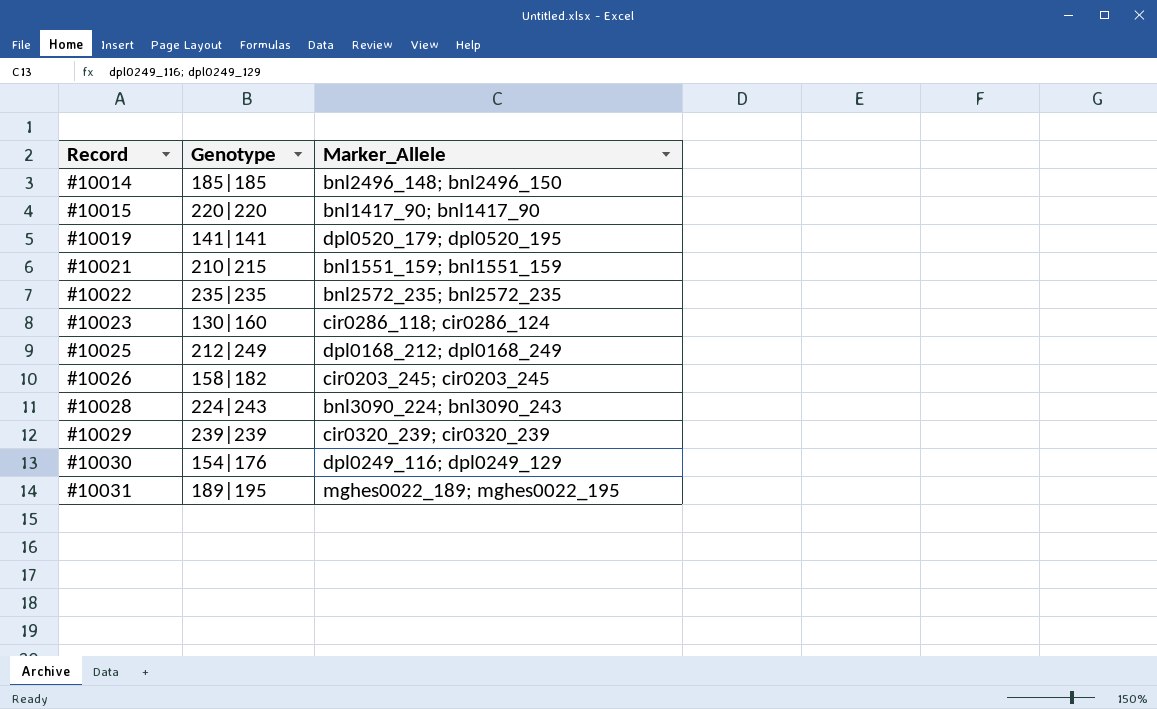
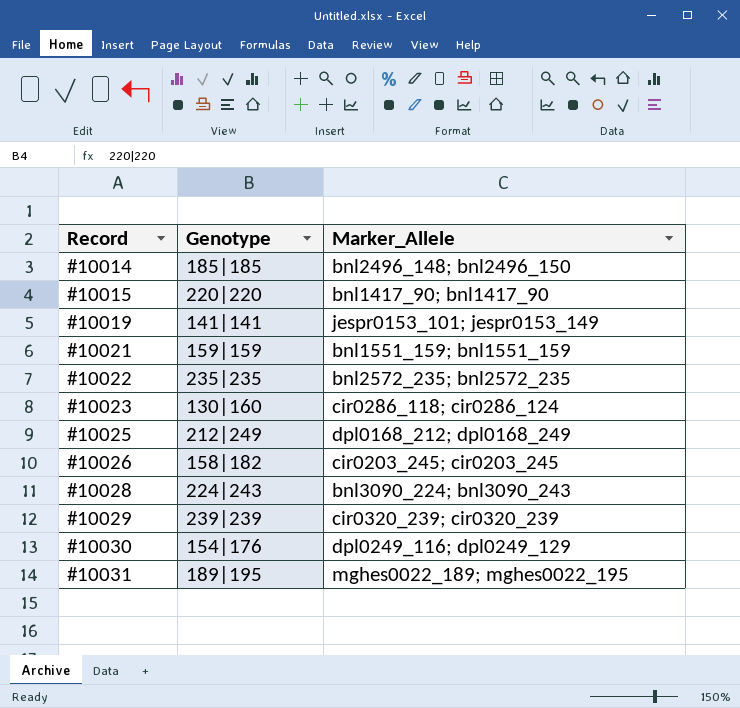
#10019 | Marker_Allele: dpl0520_179; dpl0520_195 -> jespr0153_101; jespr0153_149
#10021 | Genotype: 210|215 -> 159|159

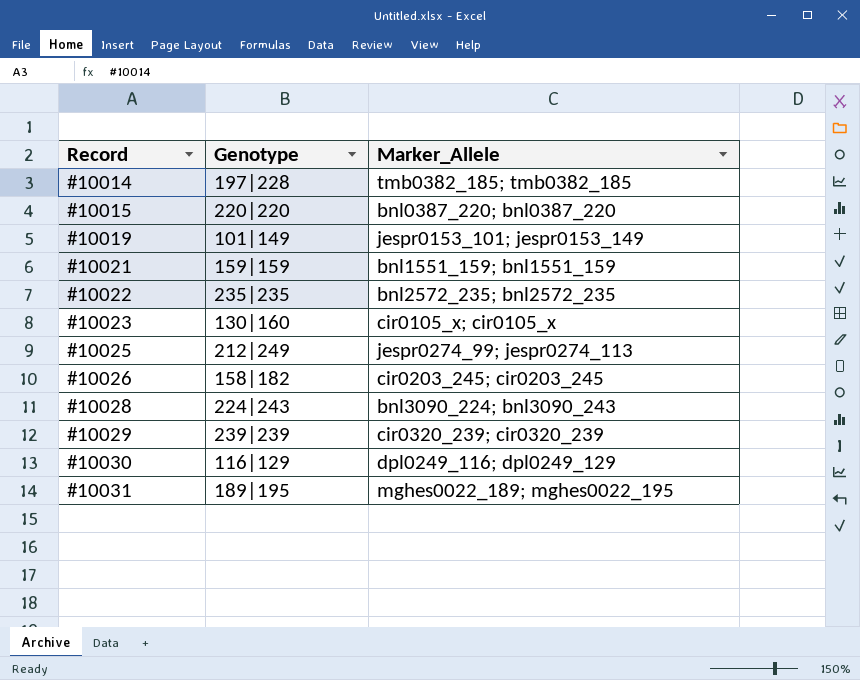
#10014 | Genotype: 185|185 -> 197|228
#10014 | Marker_Allele: bnl2496_148; bnl2496_150 -> tmb0382_185; tmb0382_185
#10015 | Marker_Allele: bnl1417_90; bnl1417_90 -> bnl0387_220; bnl0387_220
#10019 | Genotype: 141|141 -> 101|149
#10023 | Marker_Allele: cir0286_118; cir0286_124 -> cir0105_x; cir0105_x
#10025 | Marker_Allele: dpl0168_212; dpl0168_249 -> jespr0274_99; jespr0274_113
#10030 | Genotype: 154|176 -> 116|129

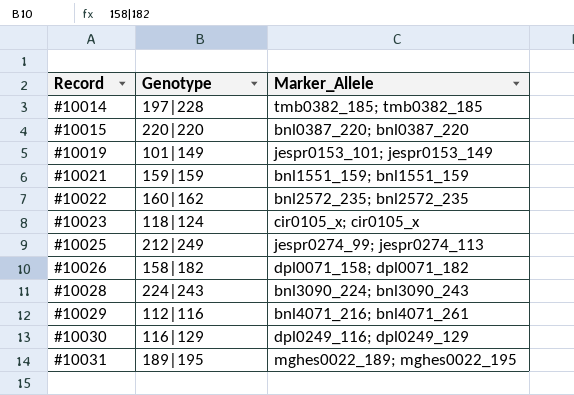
#10022 | Genotype: 235|235 -> 160|162
#10023 | Genotype: 130|160 -> 118|124
#10026 | Marker_Allele: cir0203_245; cir0203_245 -> dpl0071_158; dpl0071_182
#10029 | Genotype: 239|239 -> 112|116
#10029 | Marker_Allele: cir0320_239; cir0320_239 -> bnl4071_216; bnl4071_261

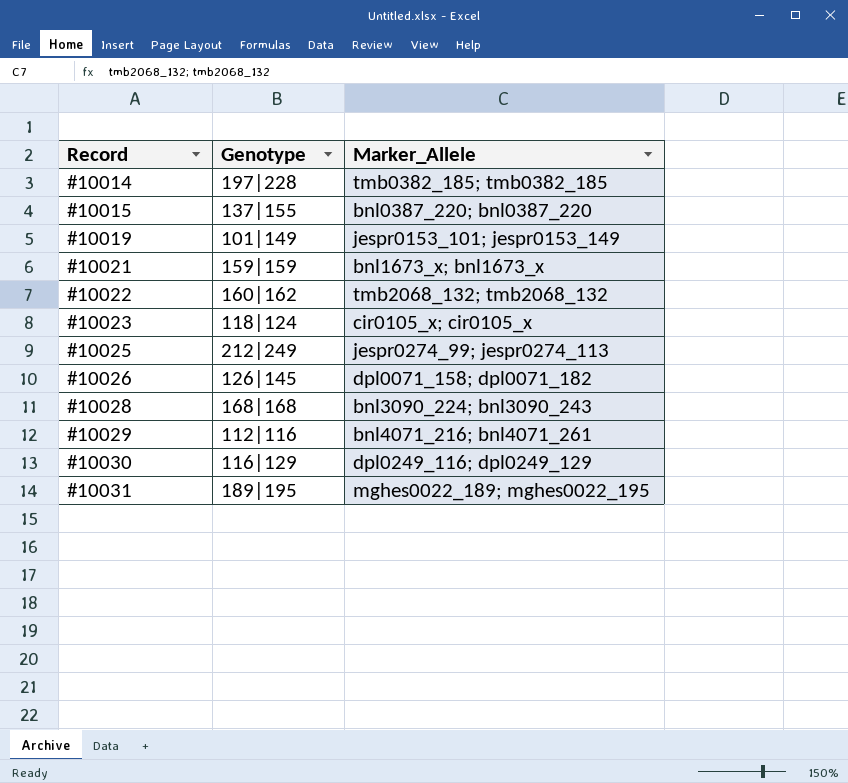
#10015 | Genotype: 220|220 -> 137|155
#10021 | Marker_Allele: bnl1551_159; bnl1551_159 -> bnl1673_x; bnl1673_x
#10022 | Marker_Allele: bnl2572_235; bnl2572_235 -> tmb2068_132; tmb2068_132
#10026 | Genotype: 158|182 -> 126|145
#10028 | Genotype: 224|243 -> 168|168

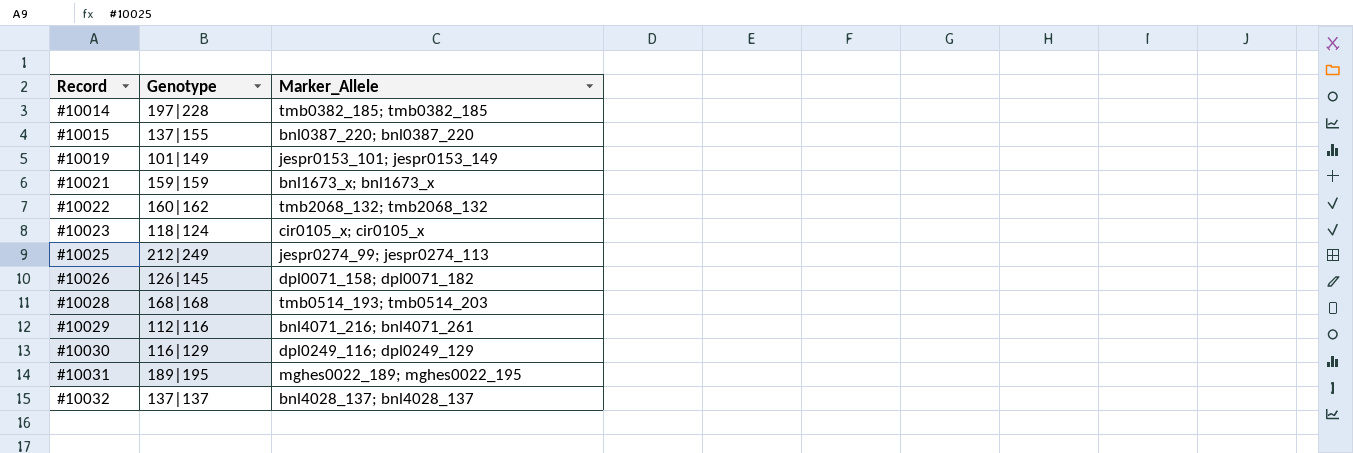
#10028 | Marker_Allele: bnl3090_224; bnl3090_243 -> tmb0514_193; tmb0514_203
row #10032: none -> 137|137 | bnl4028_137; bnl4028_137

